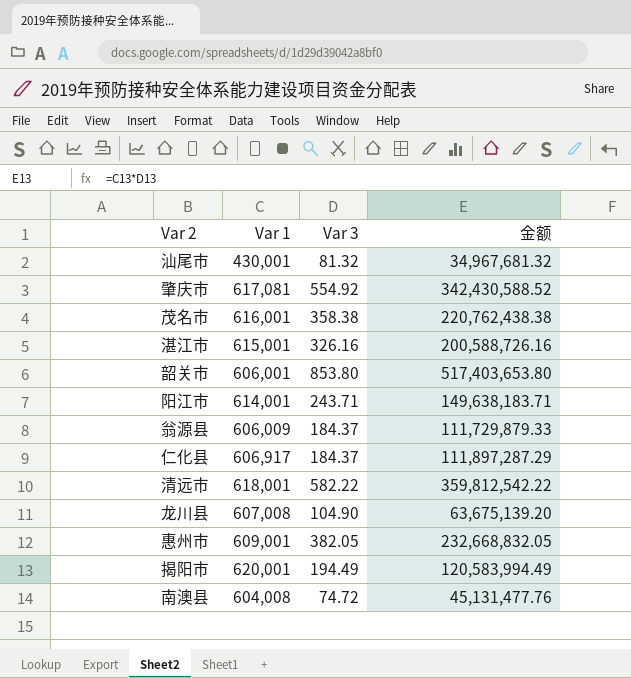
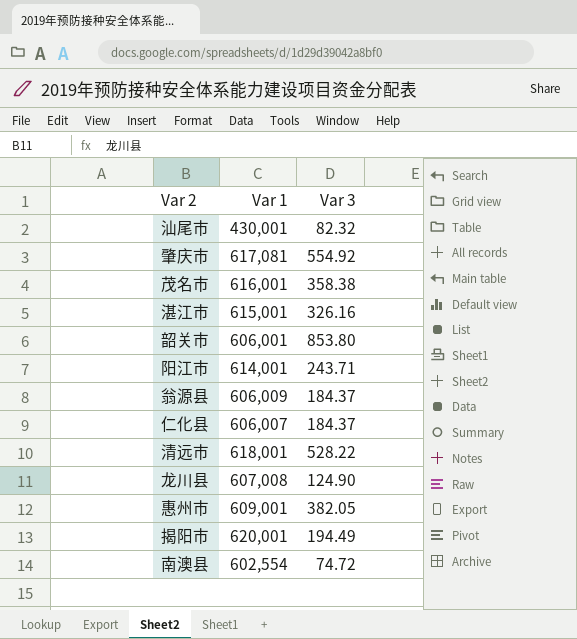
column 金额 | formula: [Var 1] * [Var 3] -> none
汕尾市 | Var 3: 81.32 -> 82.32
仁化县 | Var 1: 606,917 -> 606,007
清远市 | Var 3: 582.22 -> 528.22
龙川县 | Var 3: 104.90 -> 124.90
南澳县 | Var 1: 604,008 -> 602,554

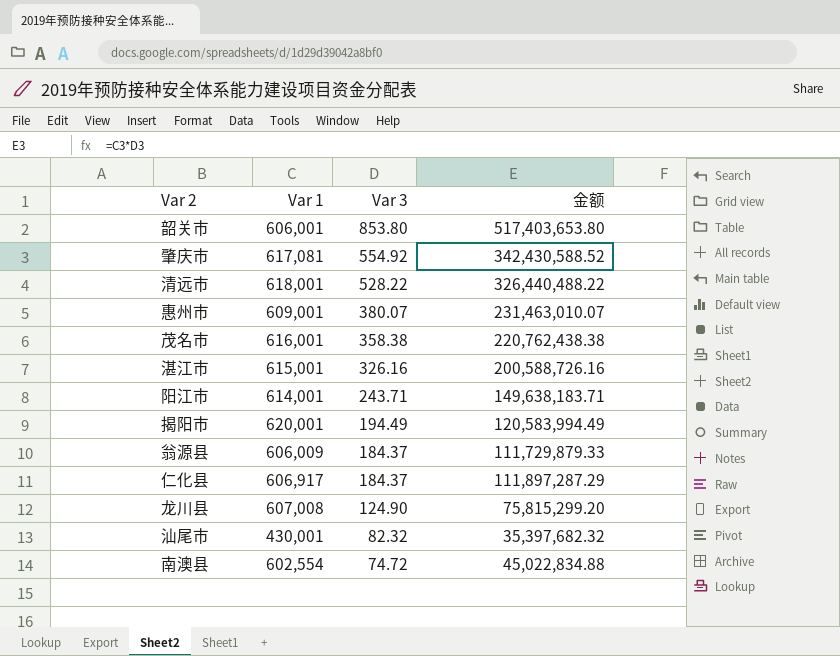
row order: none -> Var 3 descending
column 金额 | formula: none -> [Var 1] * [Var 3]
惠州市 | Var 3: 382.05 -> 380.07
仁化县 | Var 1: 606,007 -> 606,917

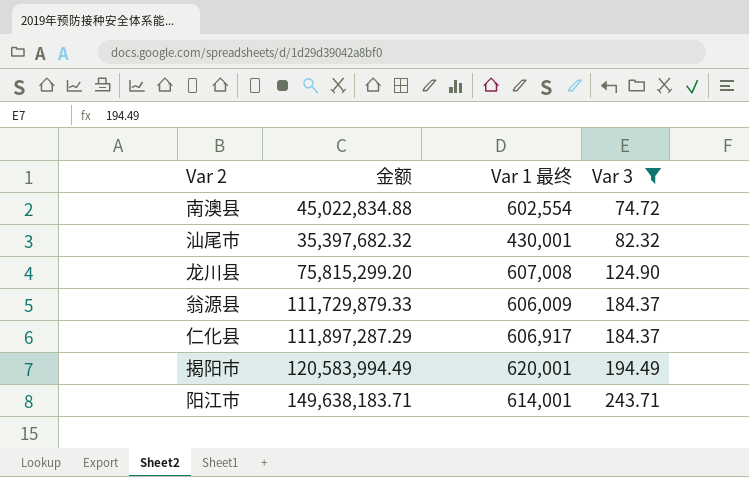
filter: none -> Var 3 <= 243.71
row order: Var 3 descending -> Var 3 ascending
column 金额 | position: 4 -> 2
column name: Var 1 -> Var 1 最终

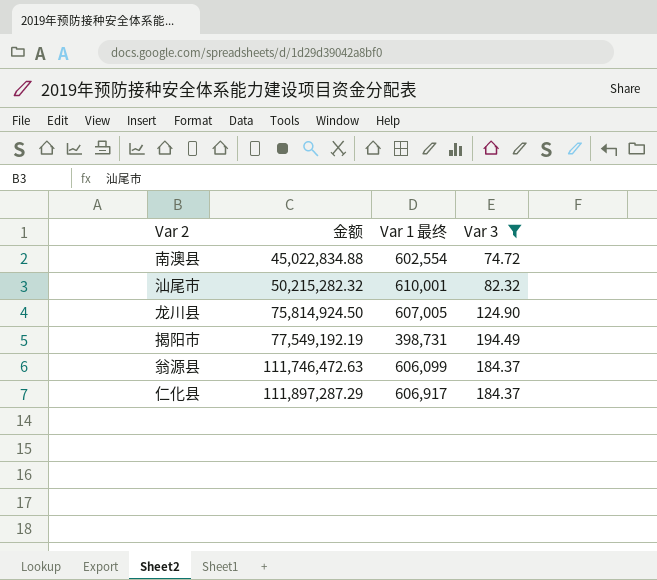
row order: Var 3 ascending -> 金额 ascending
row 阳江市: 149,638,183.71 | 614,001 | 243.71 -> none
汕尾市 | 金额: 35,397,682.32 -> 50,215,282.32
汕尾市 | Var 1 最终: 430,001 -> 610,001
龙川县 | 金额: 75,815,299.20 -> 75,814,924.50
龙川县 | Var 1 最终: 607,008 -> 607,005
揭阳市 | 金额: 120,583,994.49 -> 77,549,192.19
揭阳市 | Var 1 最终: 620,001 -> 398,731
翁源县 | 金额: 111,729,879.33 -> 111,746,472.63
翁源县 | Var 1 最终: 606,009 -> 606,099

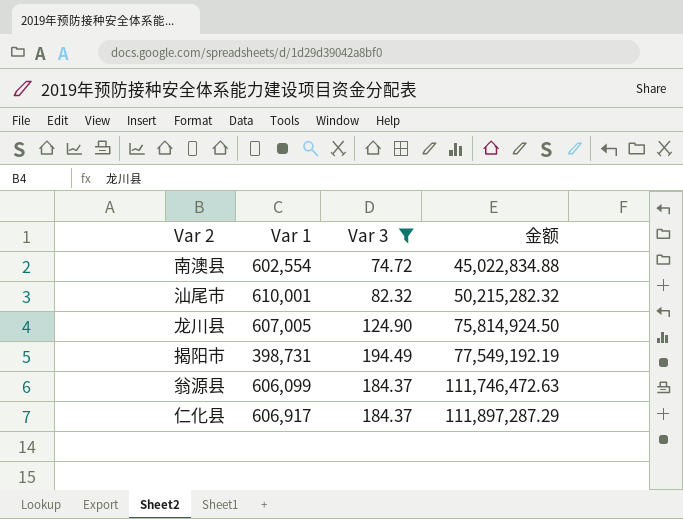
column name: Var 1 最终 -> Var 1
column 金额 | position: 2 -> 4

